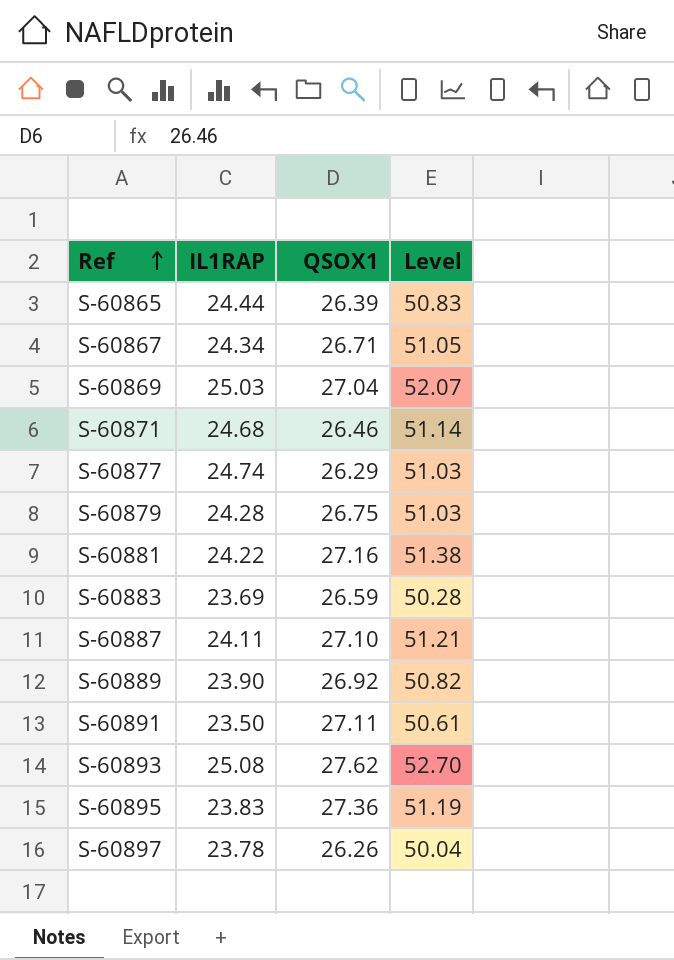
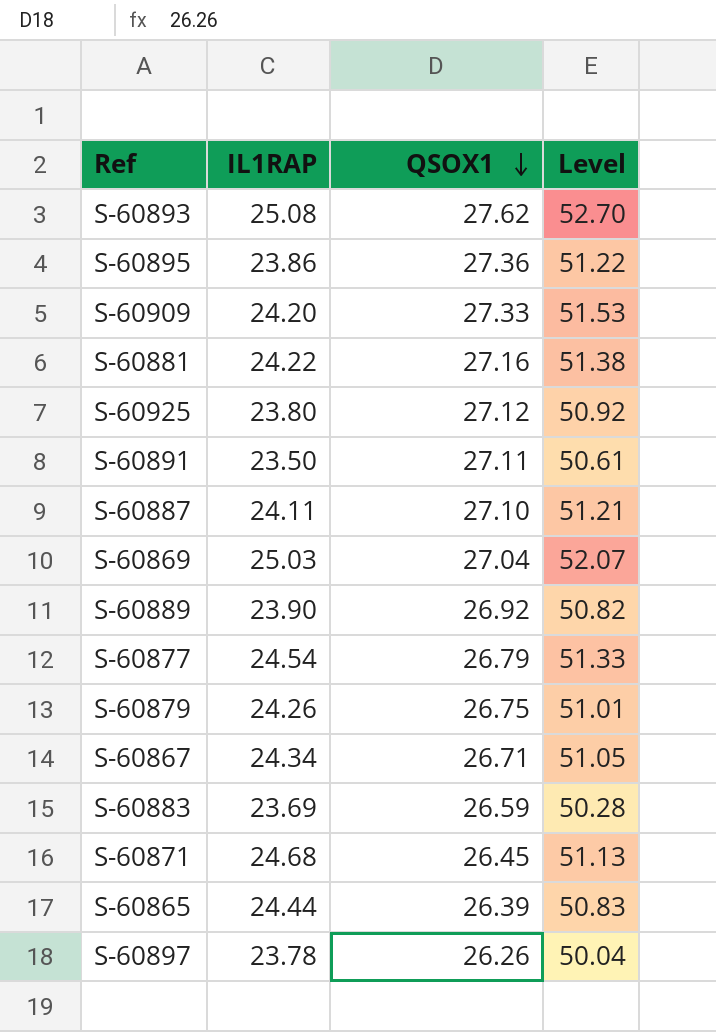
row order: Ref ascending -> QSOX1 descending
S-60895 | IL1RAP: 23.83 -> 23.86
S-60895 | Level: 51.19 -> 51.22
row S-60909: none -> 24.20 | 27.33 | 51.53
row S-60925: none -> 23.80 | 27.12 | 50.92
S-60877 | IL1RAP: 24.74 -> 24.54
S-60877 | QSOX1: 26.29 -> 26.79
S-60877 | Level: 51.03 -> 51.33
S-60879 | IL1RAP: 24.28 -> 24.26
S-60879 | Level: 51.03 -> 51.01
S-60871 | QSOX1: 26.46 -> 26.45
S-60871 | Level: 51.14 -> 51.13

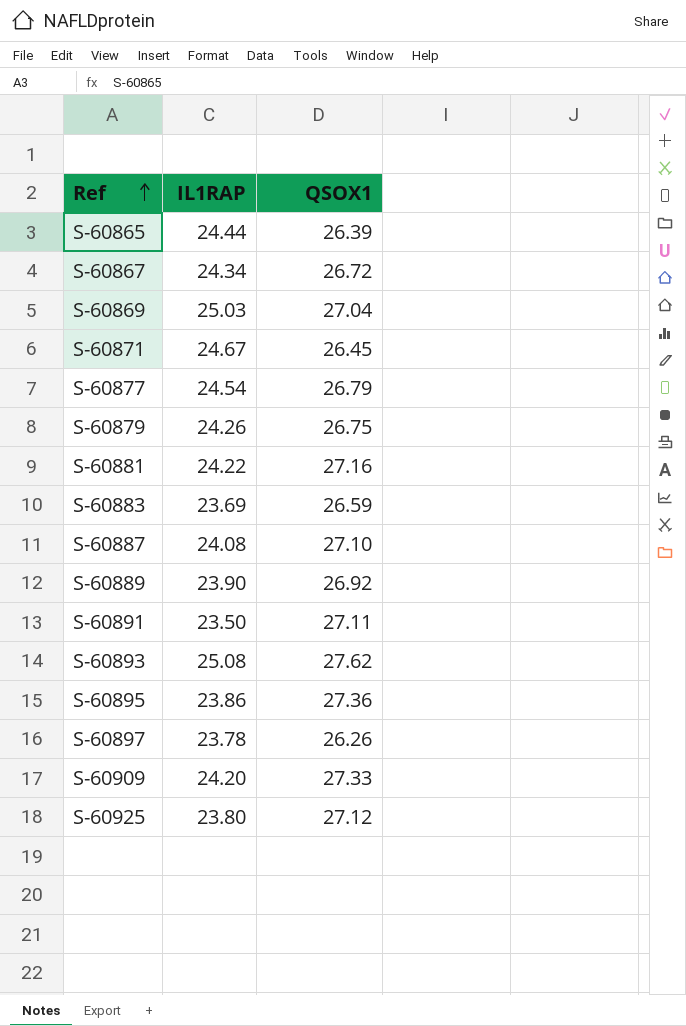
row order: QSOX1 descending -> Ref ascending
column Level | formula: [IL1RAP] + [QSOX1] -> none
S-60867 | QSOX1: 26.71 -> 26.72
S-60871 | IL1RAP: 24.68 -> 24.67
S-60887 | IL1RAP: 24.11 -> 24.08

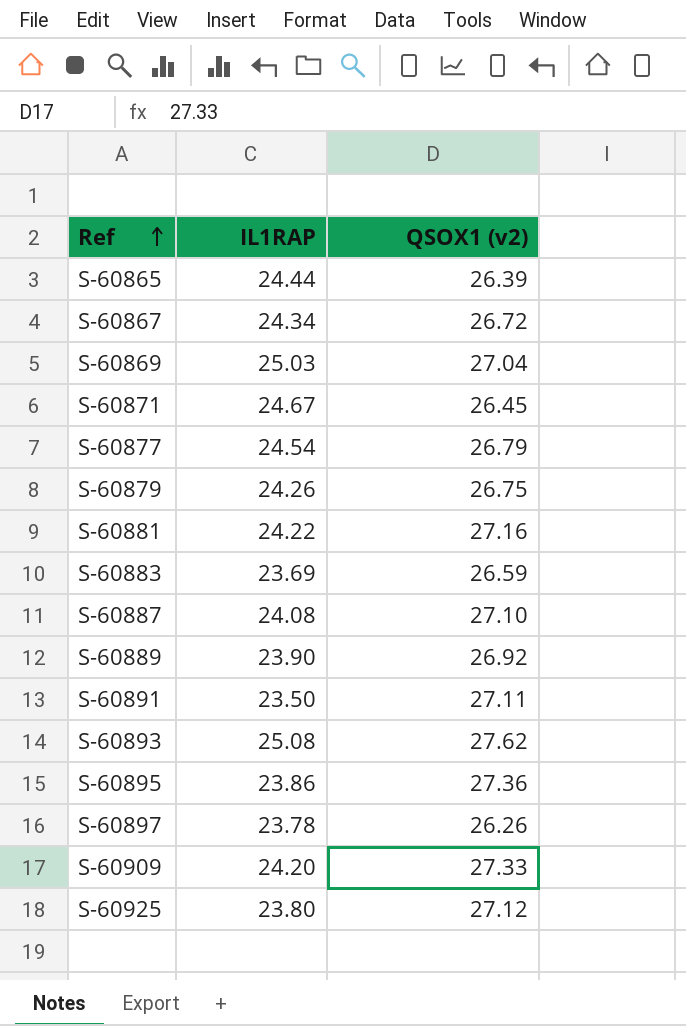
column name: QSOX1 -> QSOX1 (v2)

